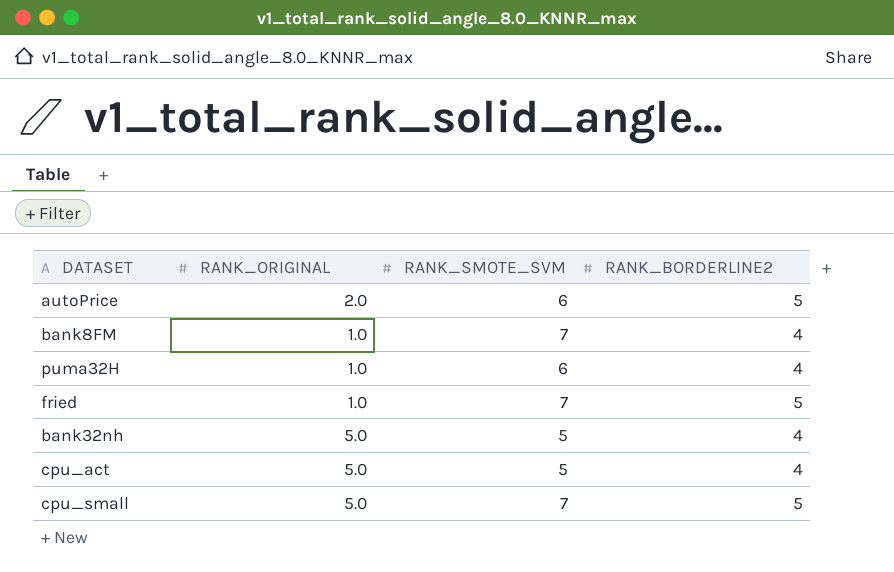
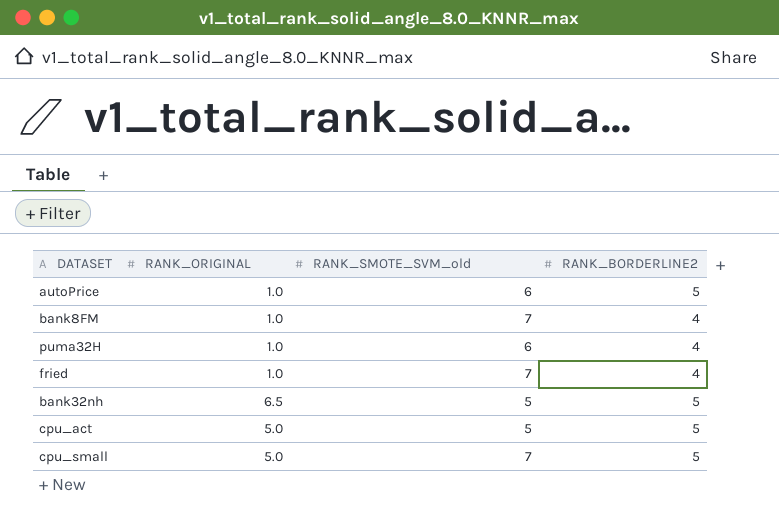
column name: RANK_SMOTE_SVM -> RANK_SMOTE_SVM_old
autoPrice | RANK_ORIGINAL: 2.0 -> 1.0
fried | RANK_BORDERLINE2: 5 -> 4
bank32nh | RANK_ORIGINAL: 5.0 -> 6.5
bank32nh | RANK_BORDERLINE2: 4 -> 5
cpu_act | RANK_BORDERLINE2: 4 -> 5

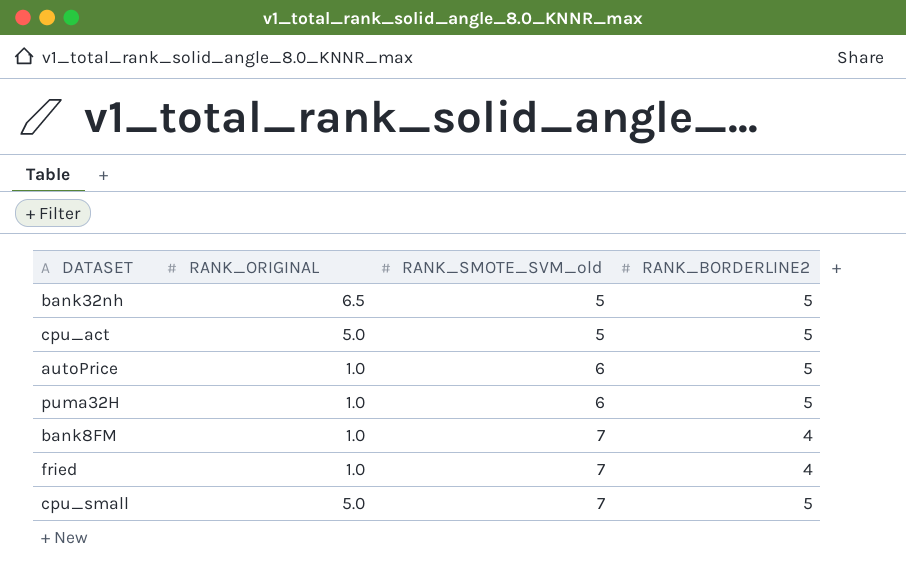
row order: none -> RANK_SMOTE_SVM_old ascending
puma32H | RANK_BORDERLINE2: 4 -> 5

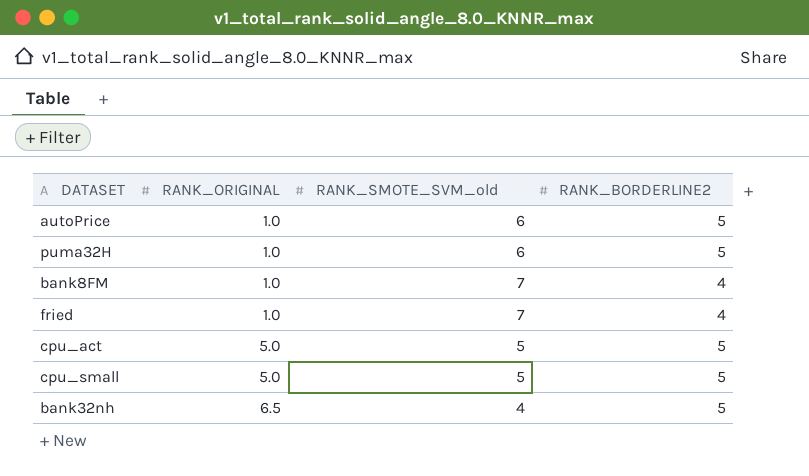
row order: RANK_SMOTE_SVM_old ascending -> RANK_ORIGINAL ascending
cpu_small | RANK_SMOTE_SVM_old: 7 -> 5
bank32nh | RANK_SMOTE_SVM_old: 5 -> 4

